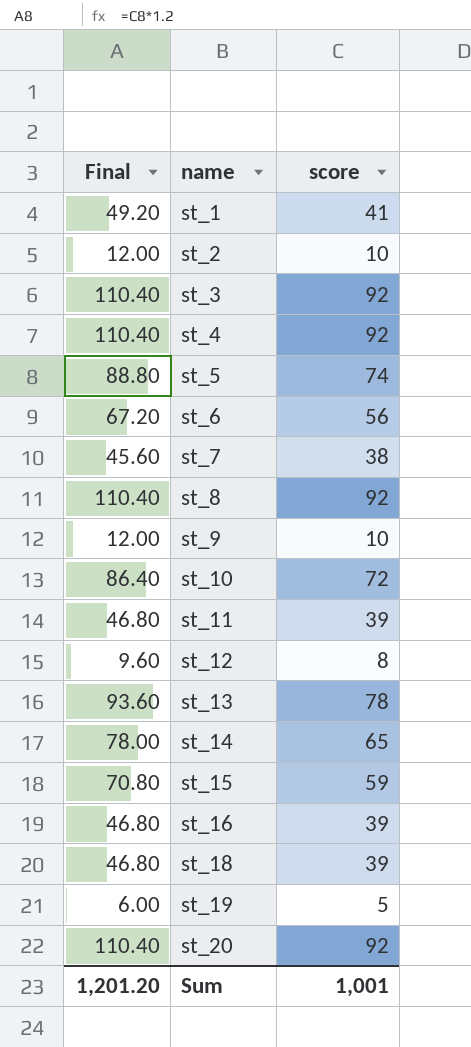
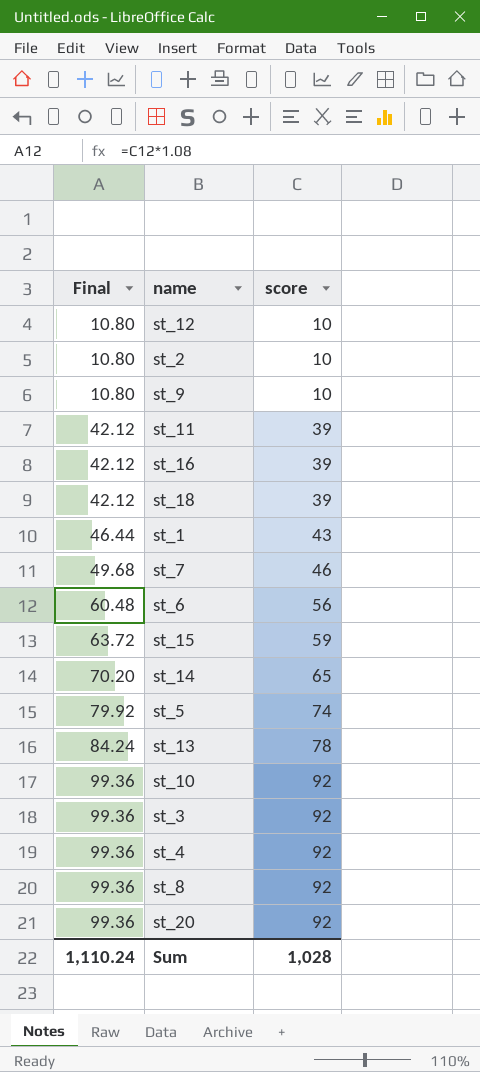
row order: name ascending -> Final ascending
column Final | formula: [score] * 1.2 -> [score] * 1.08
row st_19: 6.00 | 5 -> none
st_12 | score: 8 -> 10
st_1 | score: 41 -> 43
st_7 | score: 38 -> 46
st_10 | score: 72 -> 92
Sum | Final: 1,201.20 -> 1,110.24
Sum | score: 1,001 -> 1,028

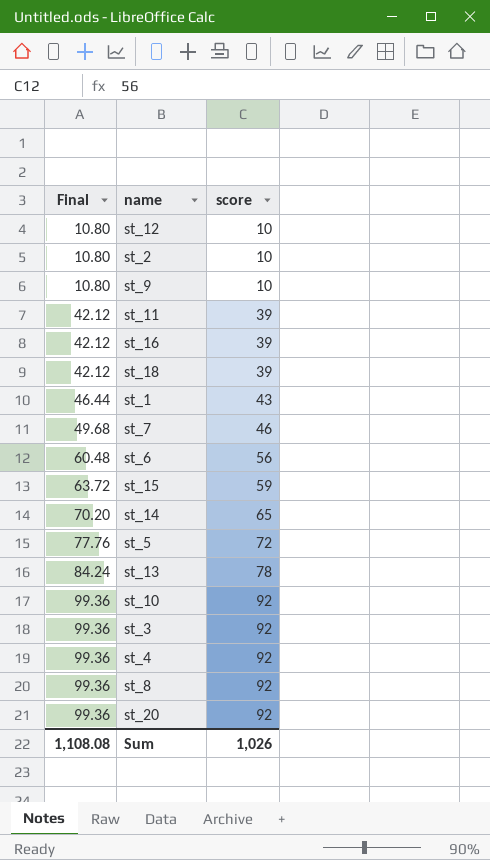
st_5 | Final: 79.92 -> 77.76
st_5 | score: 74 -> 72
Sum | Final: 1,110.24 -> 1,108.08
Sum | score: 1,028 -> 1,026

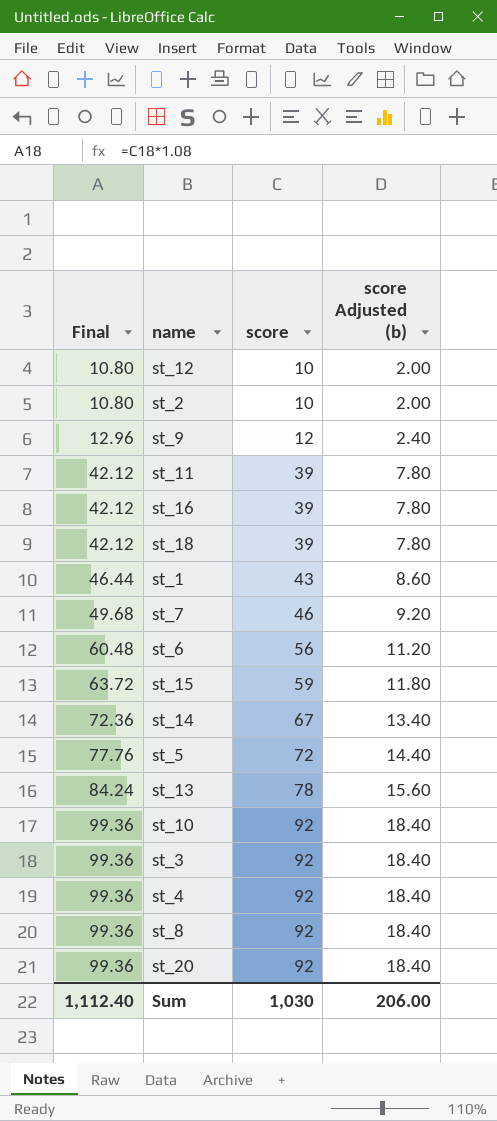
column score Adjusted (b) | formula: none -> [score] * 0.2
st_9 | Final: 10.80 -> 12.96
st_9 | score: 10 -> 12
st_14 | Final: 70.20 -> 72.36
st_14 | score: 65 -> 67
Sum | Final: 1,108.08 -> 1,112.40
Sum | score: 1,026 -> 1,030

